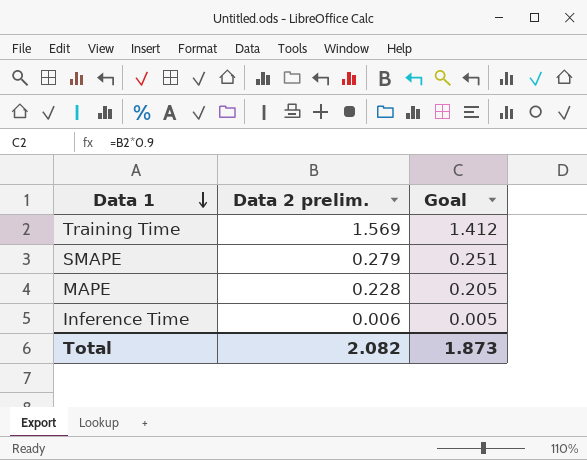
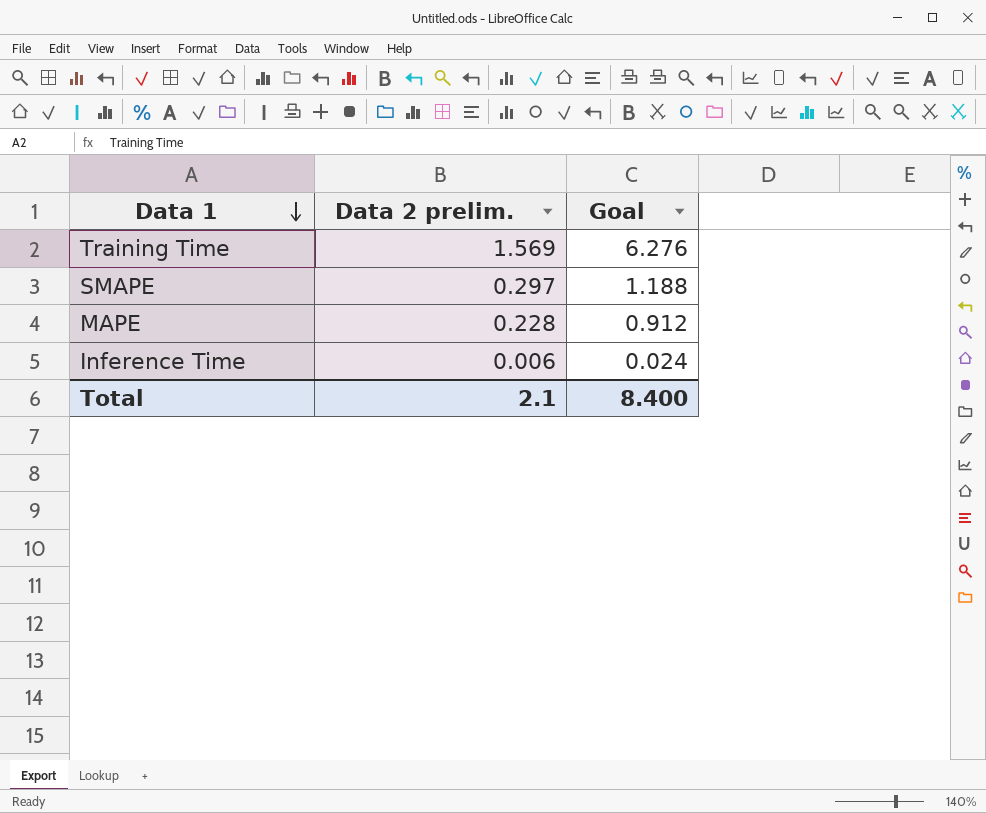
column Goal | formula: [Data 2 prelim.] * 0.9 -> [Data 2 prelim.] * 4
SMAPE | Data 2 prelim.: 0.279 -> 0.297
Total | Data 2 prelim.: 2.082 -> 2.1
Total | Goal: 1.873 -> 8.400

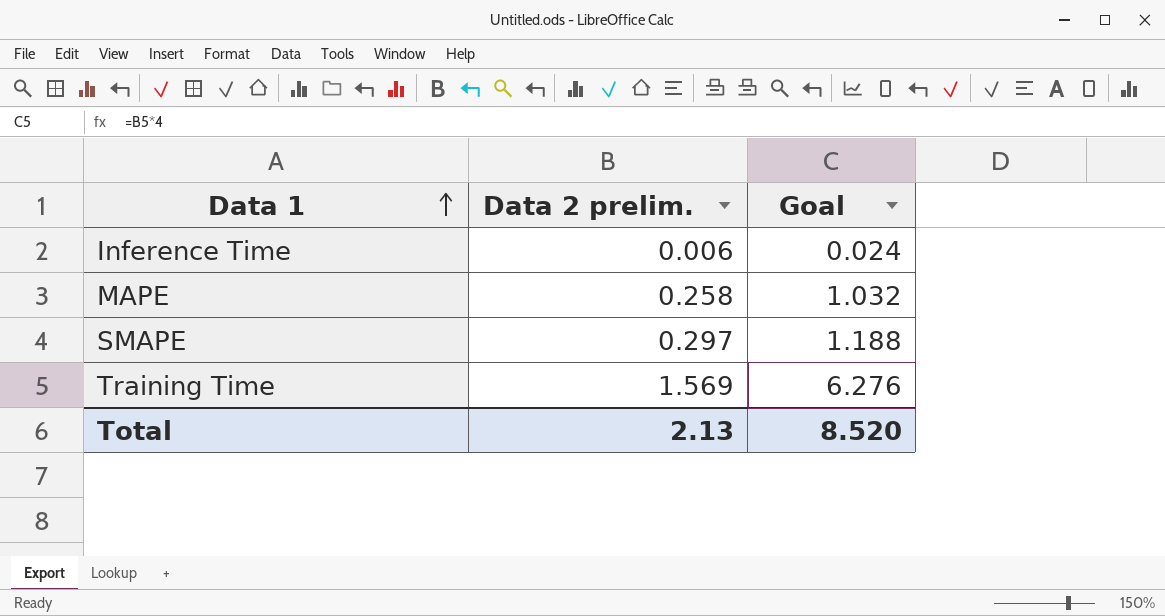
row order: Data 1 descending -> Data 1 ascending
MAPE | Data 2 prelim.: 0.228 -> 0.258
MAPE | Goal: 0.912 -> 1.032
Total | Data 2 prelim.: 2.1 -> 2.13
Total | Goal: 8.400 -> 8.520

